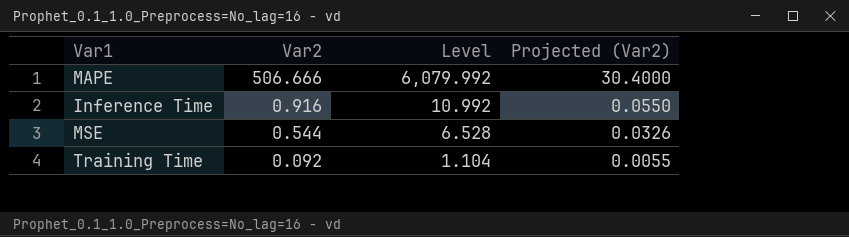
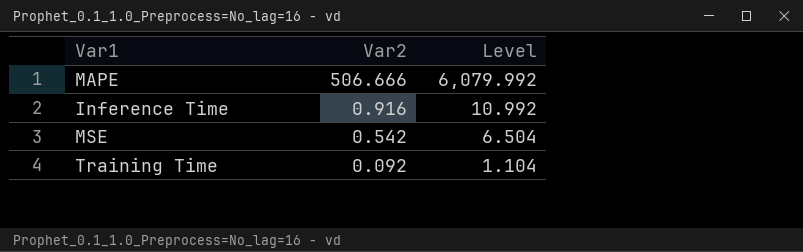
column Projected (Var2) | formula: [Var2] * 0.06 -> none
MSE | Var2: 0.544 -> 0.542
MSE | Level: 6.528 -> 6.504

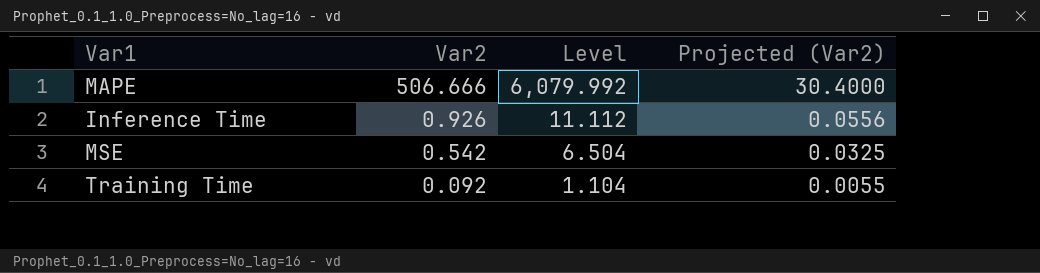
column Projected (Var2) | formula: none -> [Var2] * 0.06
Inference Time | Var2: 0.916 -> 0.926
Inference Time | Level: 10.992 -> 11.112

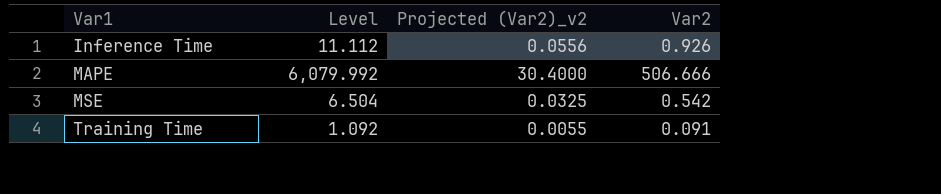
row order: Var2 descending -> Var1 ascending
column name: Projected (Var2) -> Projected (Var2)_v2
column Var2 | position: 2 -> 4
Training Time | Level: 1.104 -> 1.092
Training Time | Var2: 0.092 -> 0.091

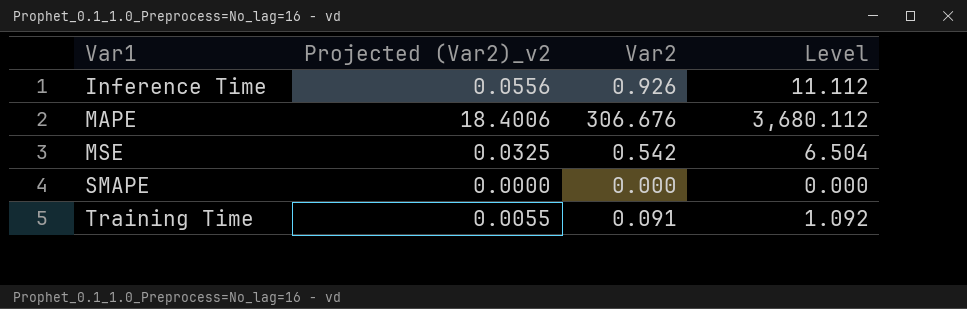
column Level | position: 2 -> 4
MAPE | Projected (Var2)_v2: 30.4000 -> 18.4006
MAPE | Var2: 506.666 -> 306.676
MAPE | Level: 6,079.992 -> 3,680.112
row SMAPE: none -> 0.0000 | 0.000 | 0.000

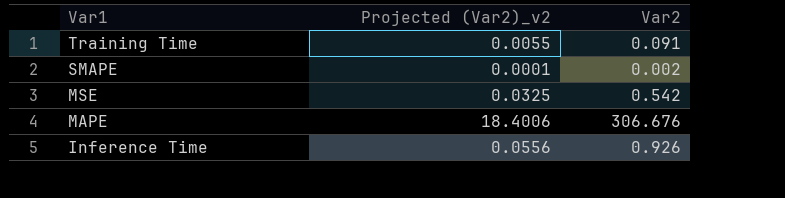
row order: Var1 ascending -> Var1 descending
column Level | formula: [Var2] * 12 -> none
SMAPE | Projected (Var2)_v2: 0.0000 -> 0.0001
SMAPE | Var2: 0.000 -> 0.002

